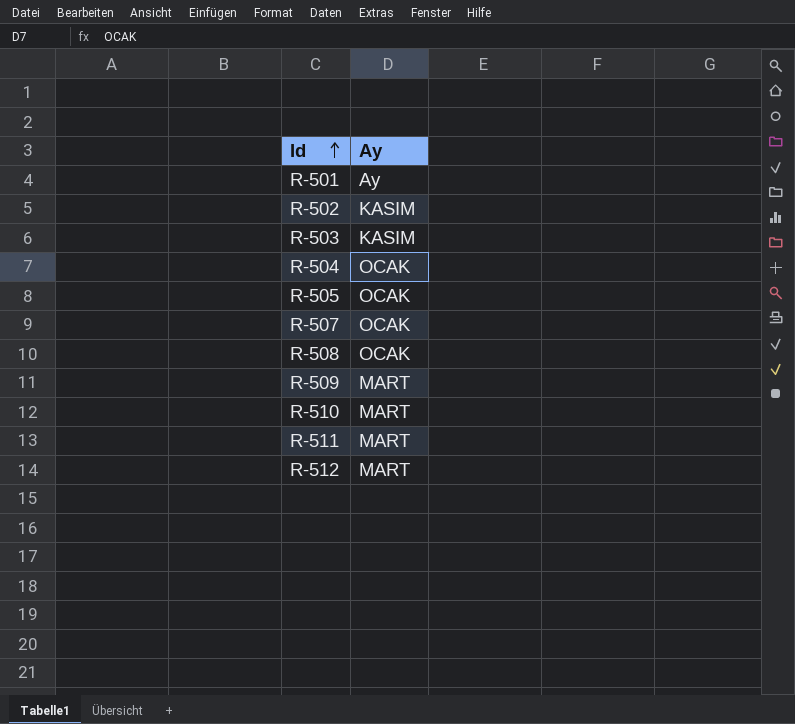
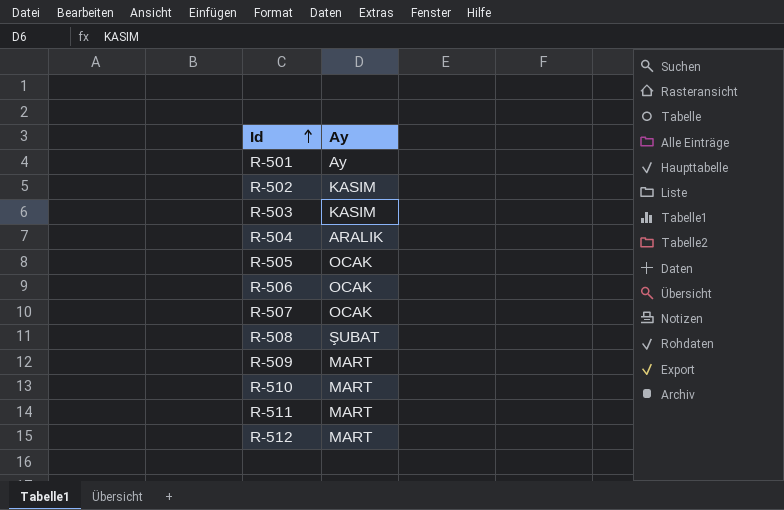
R-504 | Ay: OCAK -> ARALIK
row R-506: none -> OCAK
R-508 | Ay: OCAK -> ŞUBAT

